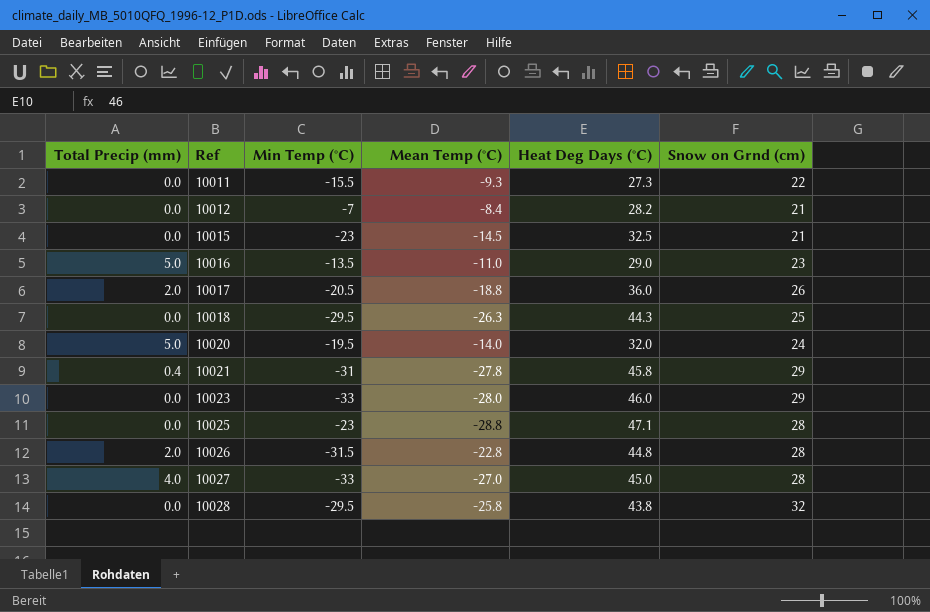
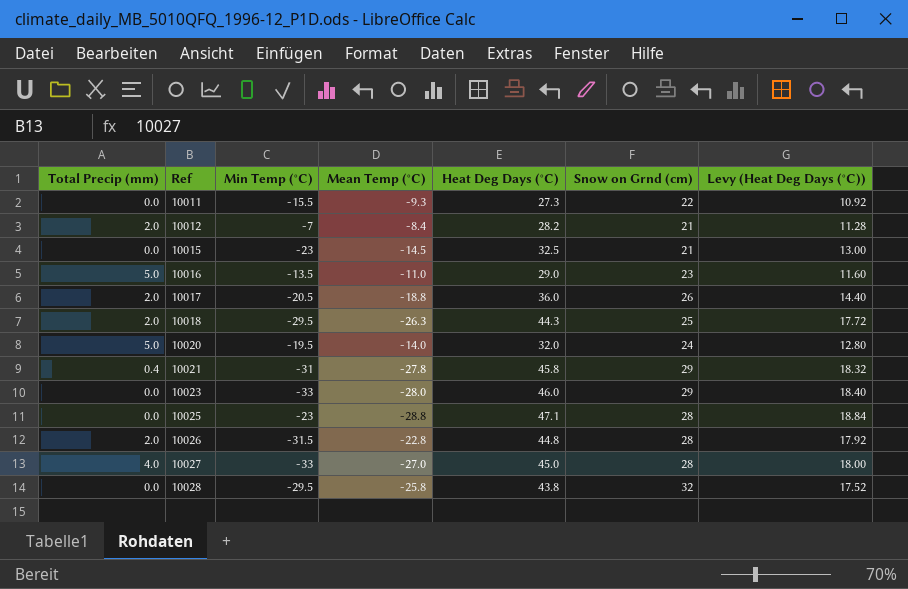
column Levy (Heat Deg Days (°C)) | formula: none -> [Heat Deg Days (°C)] * 0.4
10012 | Total Precip (mm): 0.0 -> 2.0
10018 | Total Precip (mm): 0.0 -> 2.0

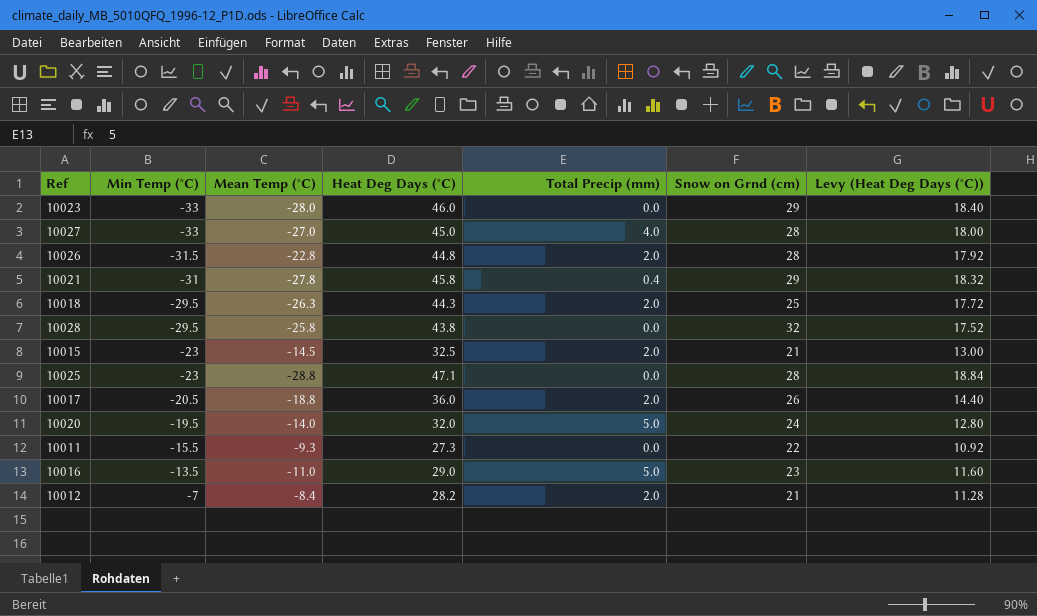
row order: Ref ascending -> Min Temp (°C) ascending
column Total Precip (mm) | position: 1 -> 5
10015 | Total Precip (mm): 0.0 -> 2.0

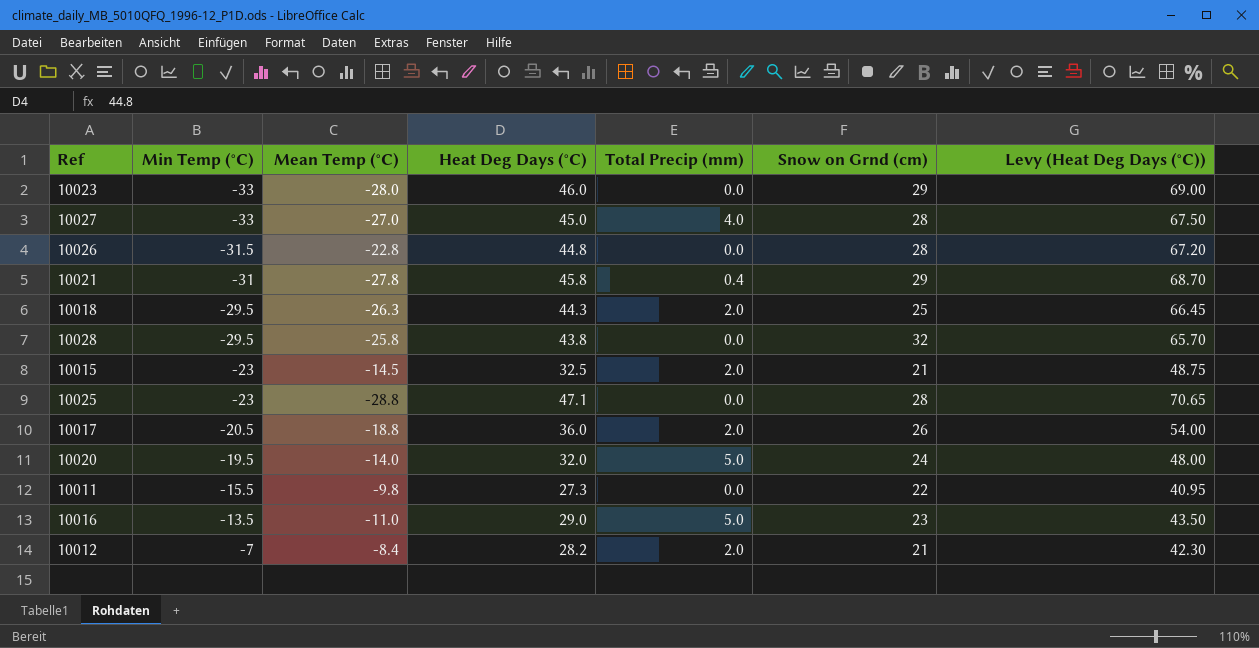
column Levy (Heat Deg Days (°C)) | formula: [Heat Deg Days (°C)] * 0.4 -> [Heat Deg Days (°C)] * 1.5
10026 | Total Precip (mm): 2.0 -> 0.0
10011 | Mean Temp (°C): -9.3 -> -9.8

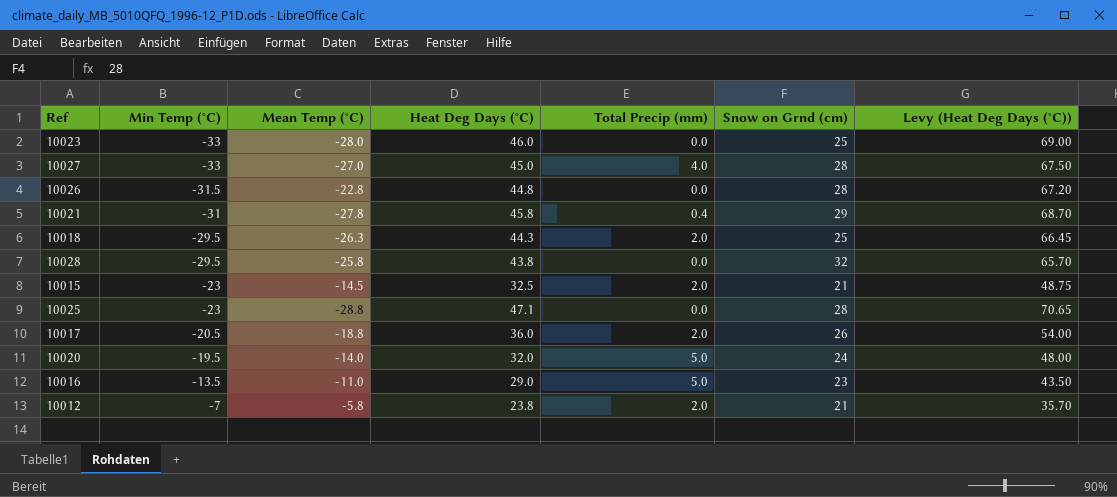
row 10011: -15.5 | -9.8 | 27.3 | 0.0 | 22 | 40.95 -> none
10023 | Snow on Grnd (cm): 29 -> 25
10012 | Mean Temp (°C): -8.4 -> -5.8
10012 | Heat Deg Days (°C): 28.2 -> 23.8
10012 | Levy (Heat Deg Days (°C)): 42.30 -> 35.70

